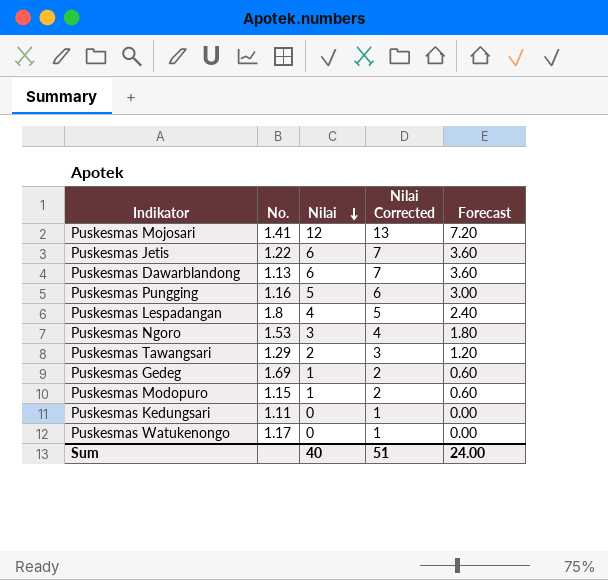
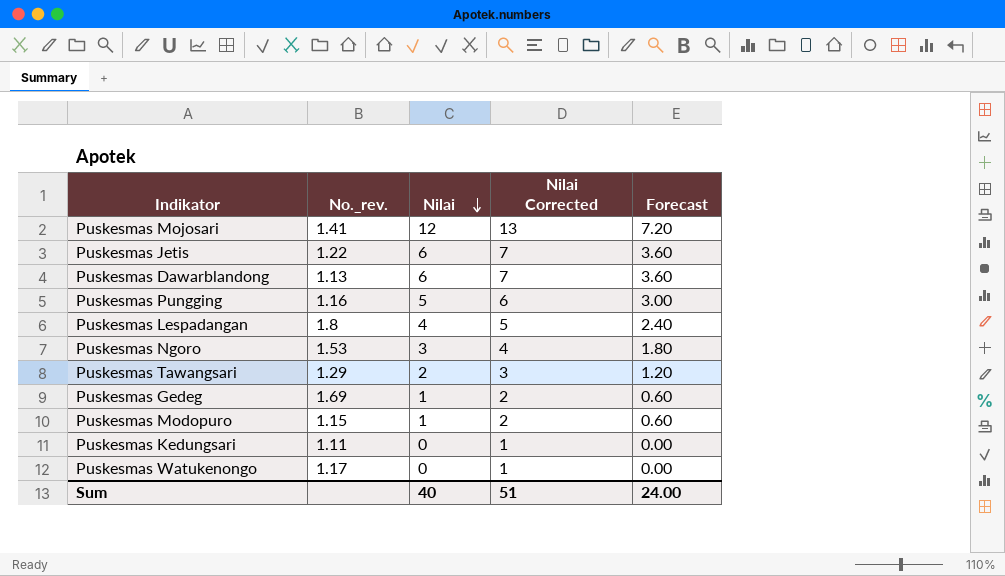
column name: No. -> No._rev.

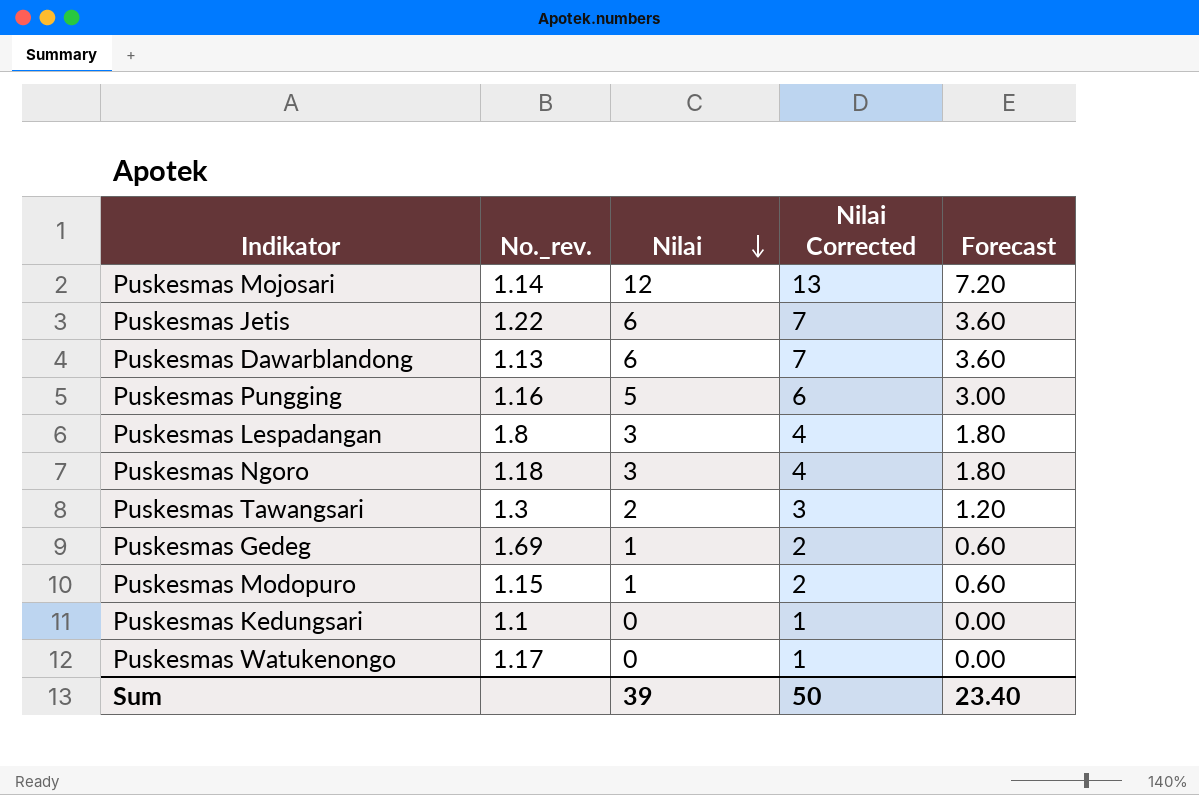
Puskesmas Mojosari | No._rev.: 1.41 -> 1.14
Puskesmas Lespadangan | Nilai: 4 -> 3
Puskesmas Lespadangan | Nilai Corrected: 5 -> 4
Puskesmas Lespadangan | Forecast: 2.40 -> 1.80
Puskesmas Ngoro | No._rev.: 1.53 -> 1.18
Puskesmas Tawangsari | No._rev.: 1.29 -> 1.3
Puskesmas Kedungsari | No._rev.: 1.11 -> 1.1
Sum | Nilai: 40 -> 39
Sum | Nilai Corrected: 51 -> 50
Sum | Forecast: 24.00 -> 23.40

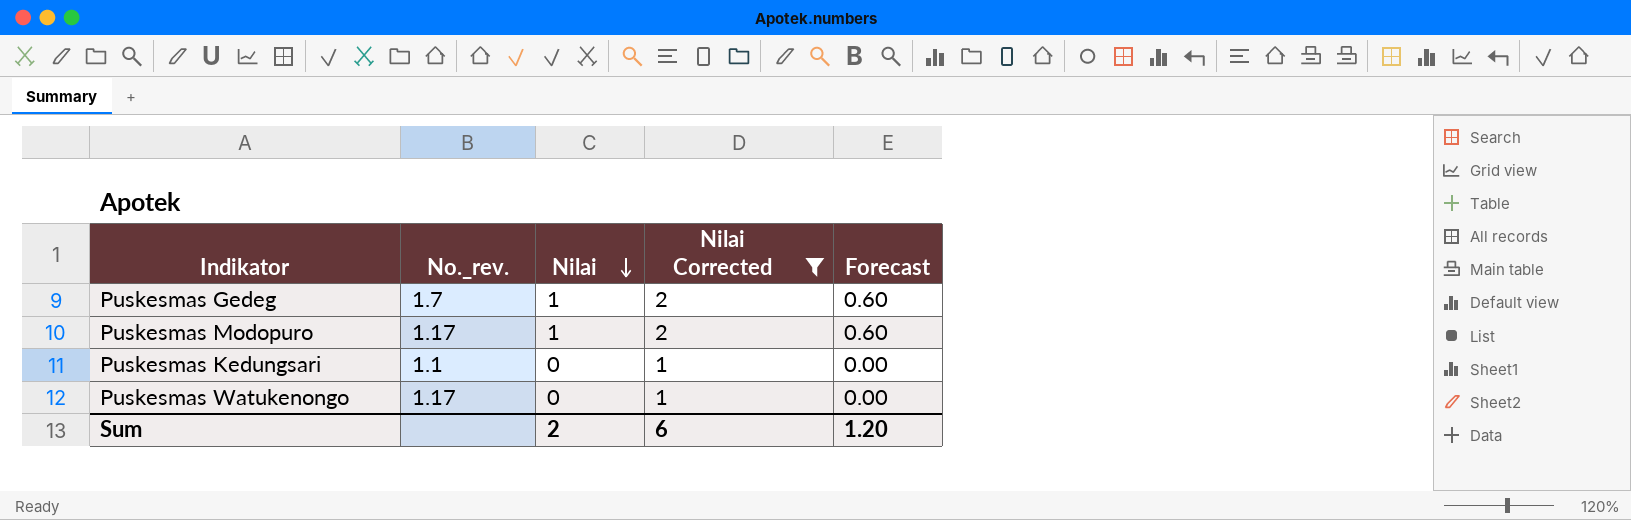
filter: none -> Nilai Corrected <= 2
Puskesmas Gedeg | No._rev.: 1.69 -> 1.7
Puskesmas Modopuro | No._rev.: 1.15 -> 1.17
Sum | Nilai: 39 -> 2
Sum | Nilai Corrected: 50 -> 6
Sum | Forecast: 23.40 -> 1.20

